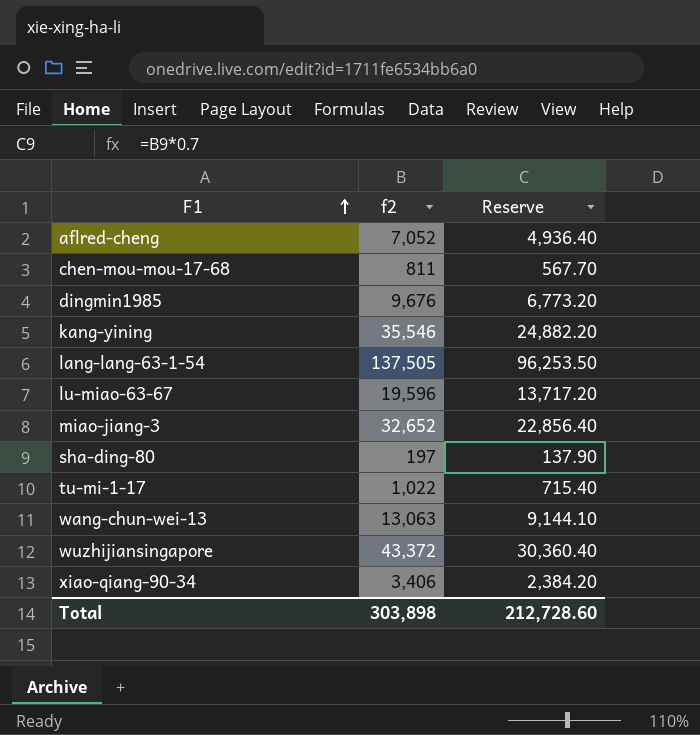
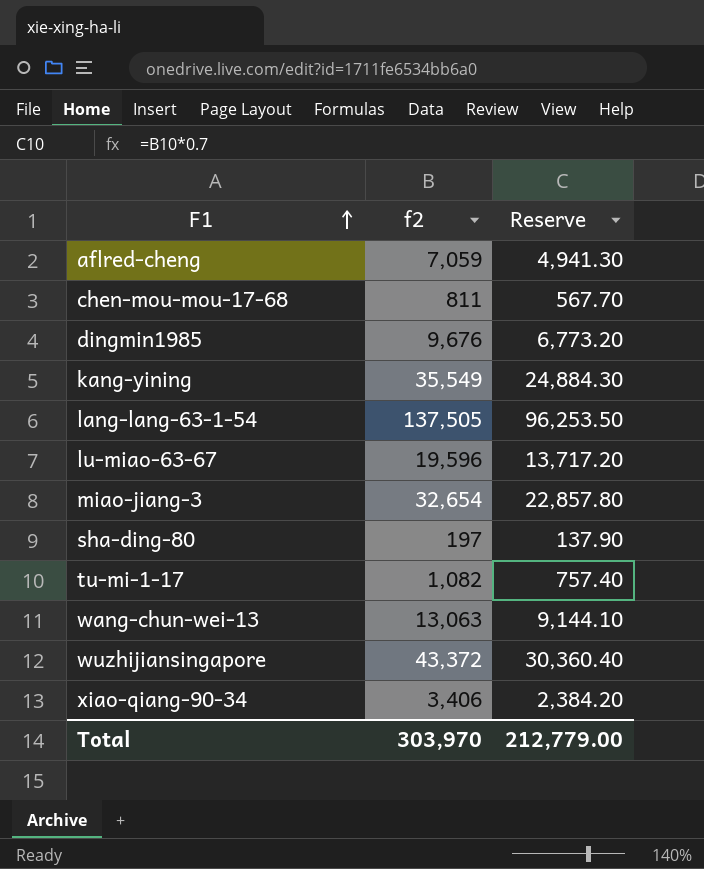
aflred-cheng | f2: 7,052 -> 7,059
aflred-cheng | Reserve: 4,936.40 -> 4,941.30
kang-yining | f2: 35,546 -> 35,549
kang-yining | Reserve: 24,882.20 -> 24,884.30
miao-jiang-3 | f2: 32,652 -> 32,654
miao-jiang-3 | Reserve: 22,856.40 -> 22,857.80
tu-mi-1-17 | f2: 1,022 -> 1,082
tu-mi-1-17 | Reserve: 715.40 -> 757.40
Total | f2: 303,898 -> 303,970
Total | Reserve: 212,728.60 -> 212,779.00

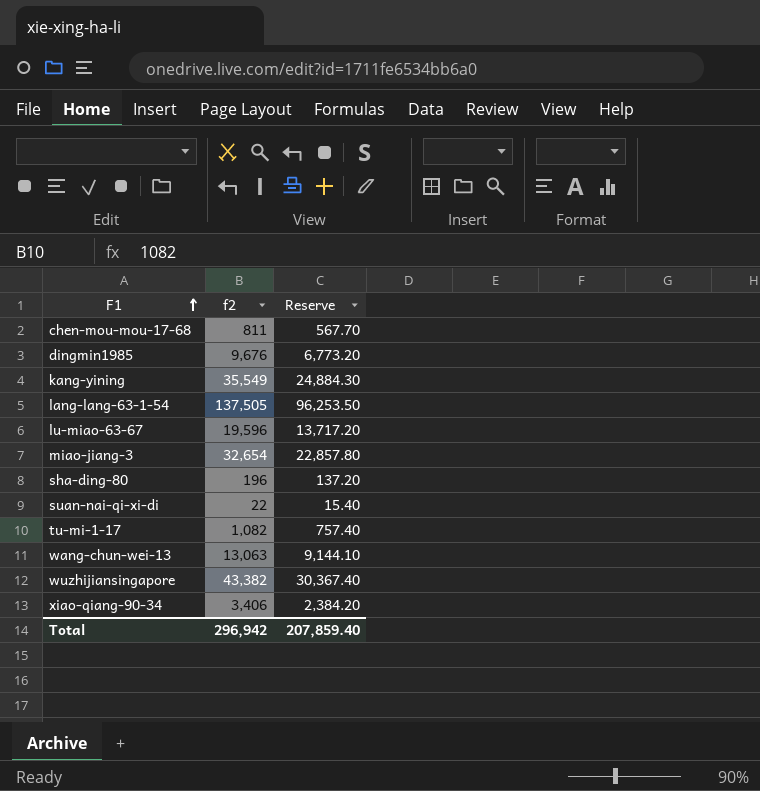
row aflred-cheng: 7,059 | 4,941.30 -> none
sha-ding-80 | f2: 197 -> 196
sha-ding-80 | Reserve: 137.90 -> 137.20
row suan-nai-qi-xi-di: none -> 22 | 15.40
wuzhijiansingapore | f2: 43,372 -> 43,382
wuzhijiansingapore | Reserve: 30,360.40 -> 30,367.40
Total | f2: 303,970 -> 296,942
Total | Reserve: 212,779.00 -> 207,859.40

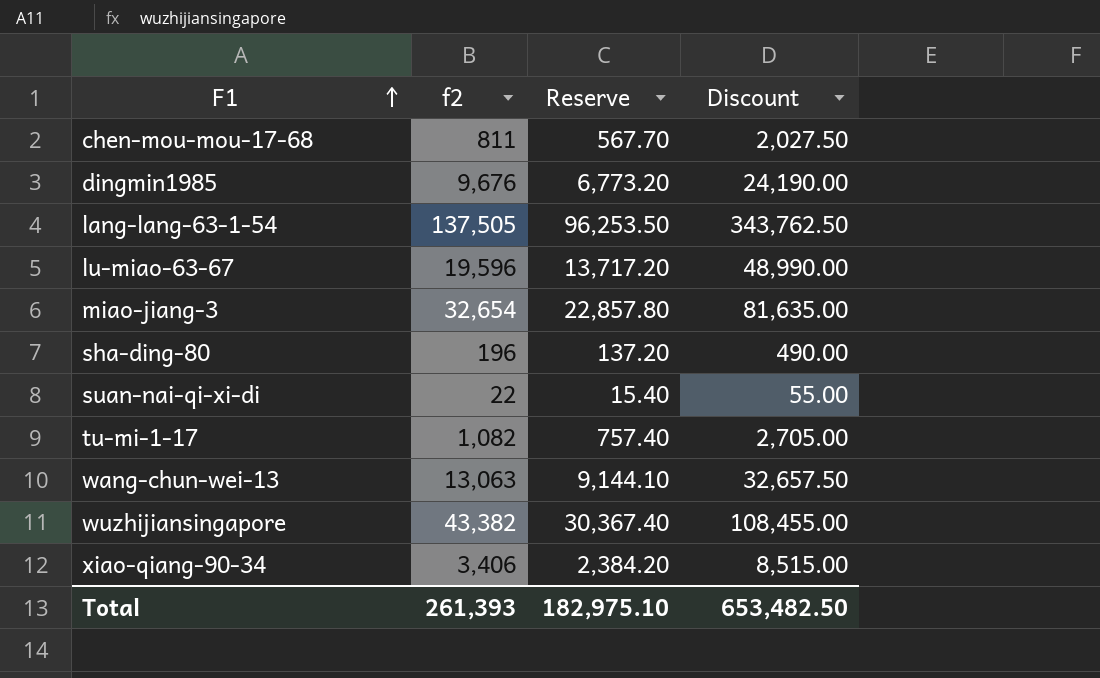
column Discount | formula: none -> [f2] * 2.5
row kang-yining: 35,549 | 24,884.30 -> none
Total | f2: 296,942 -> 261,393
Total | Reserve: 207,859.40 -> 182,975.10

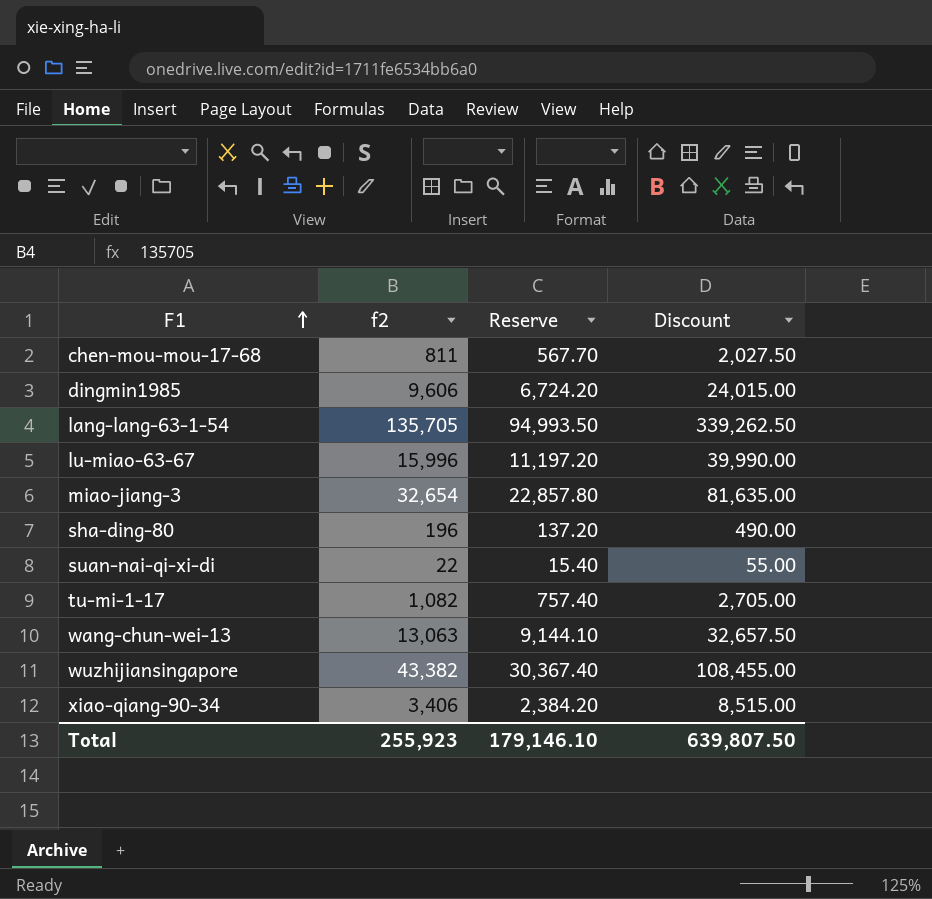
dingmin1985 | f2: 9,676 -> 9,606
dingmin1985 | Reserve: 6,773.20 -> 6,724.20
dingmin1985 | Discount: 24,190.00 -> 24,015.00
lang-lang-63-1-54 | f2: 137,505 -> 135,705
lang-lang-63-1-54 | Reserve: 96,253.50 -> 94,993.50
lang-lang-63-1-54 | Discount: 343,762.50 -> 339,262.50
lu-miao-63-67 | f2: 19,596 -> 15,996
lu-miao-63-67 | Reserve: 13,717.20 -> 11,197.20
lu-miao-63-67 | Discount: 48,990.00 -> 39,990.00
Total | f2: 261,393 -> 255,923
Total | Reserve: 182,975.10 -> 179,146.10
Total | Discount: 653,482.50 -> 639,807.50

